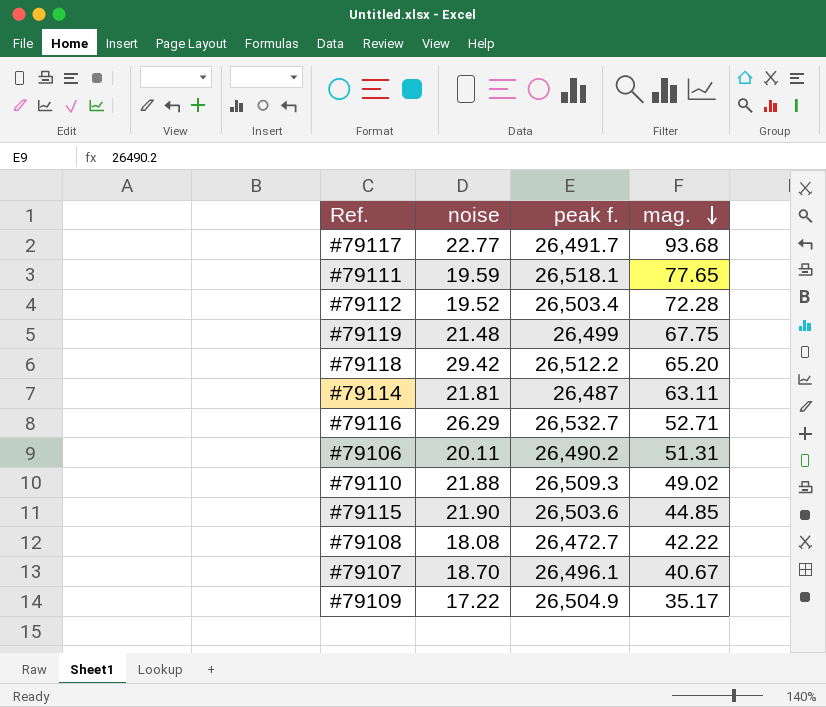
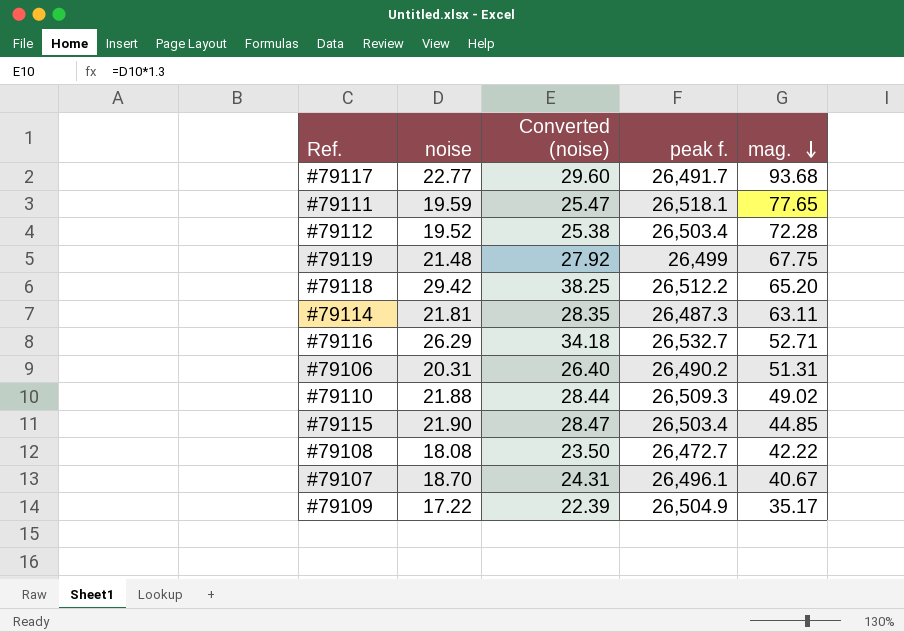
column Converted (noise) | formula: none -> [noise] * 1.3
#79114 | peak f.: 26,487 -> 26,487.3
#79106 | noise: 20.11 -> 20.31
#79115 | peak f.: 26,503.6 -> 26,503.4

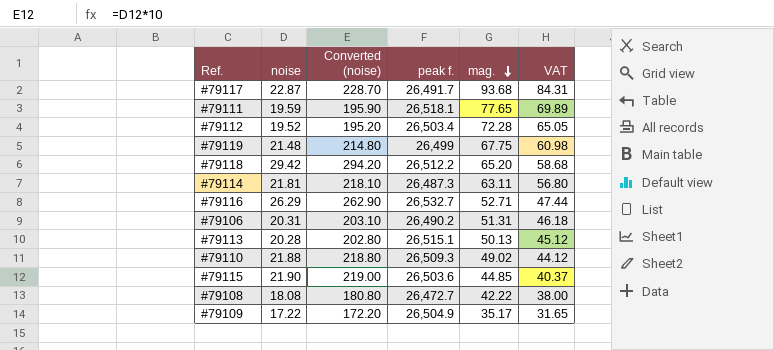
column Converted (noise) | formula: [noise] * 1.3 -> [noise] * 10
column VAT | formula: none -> [mag.] * 0.9
row #79107: 18.70 | 24.31 | 26,496.1 | 40.67 -> none
#79117 | noise: 22.77 -> 22.87
row #79113: none -> 20.28 | 202.80 | 26,515.1 | 50.13 | 45.12
#79115 | peak f.: 26,503.4 -> 26,503.6

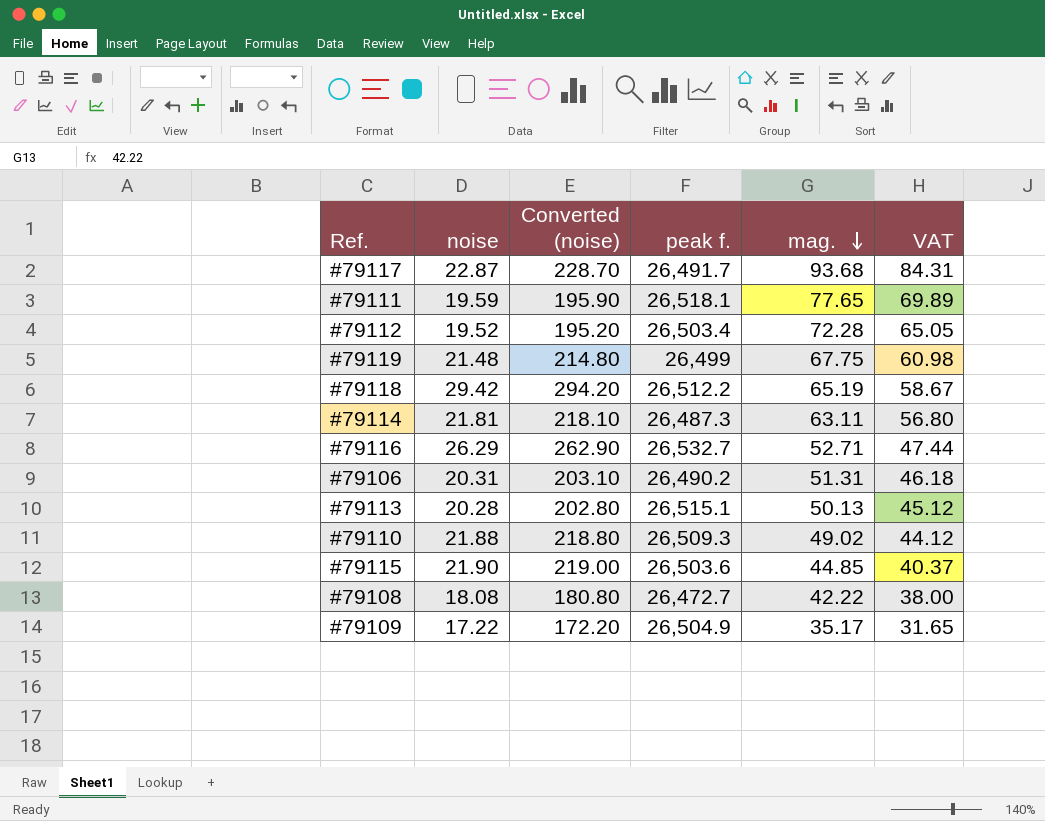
#79118 | mag.: 65.20 -> 65.19
#79118 | VAT: 58.68 -> 58.67

